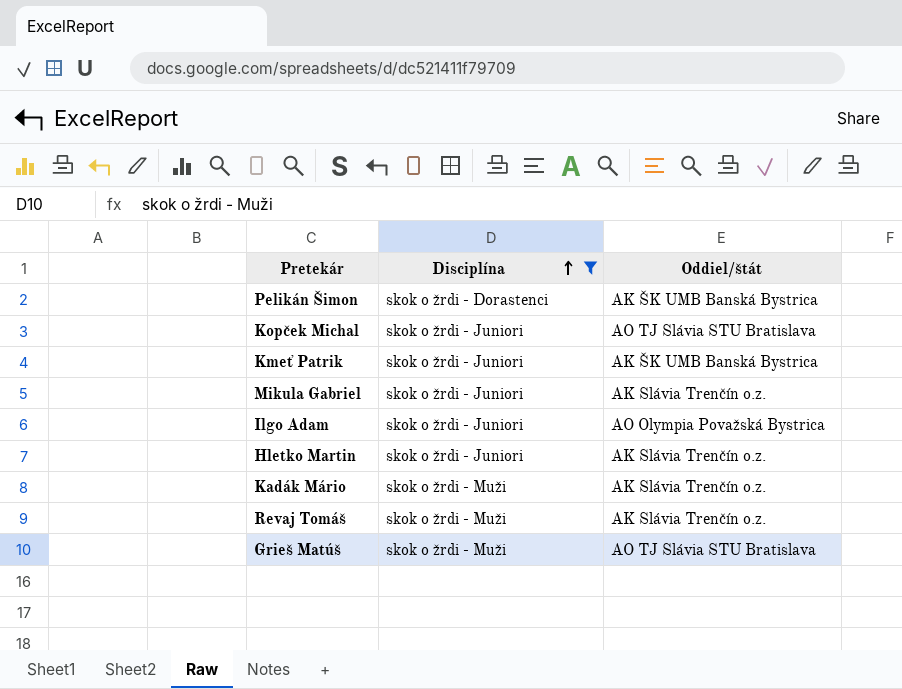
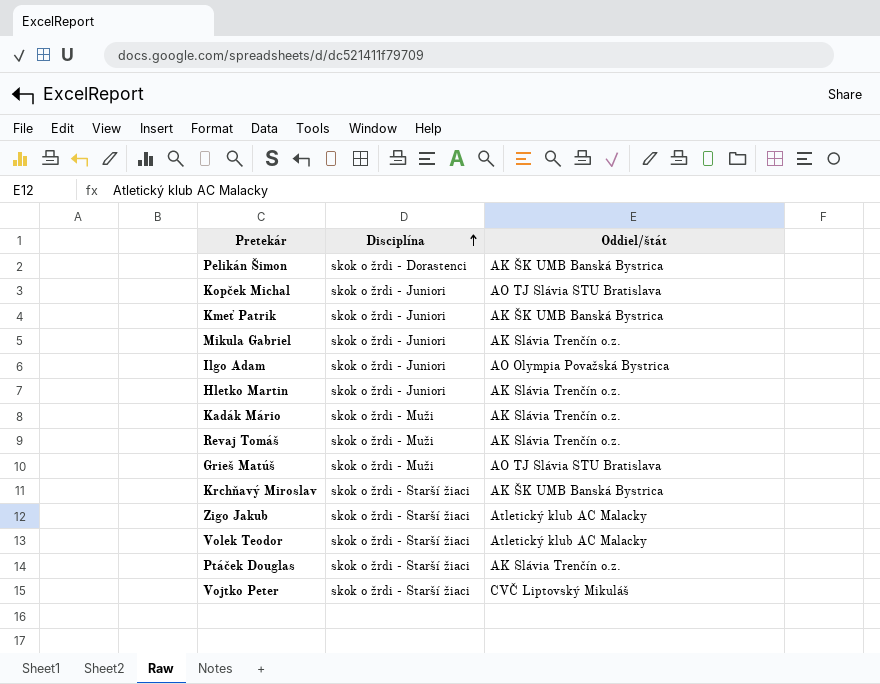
filter: Disciplína != skok o žrdi - Starší žiaci -> none

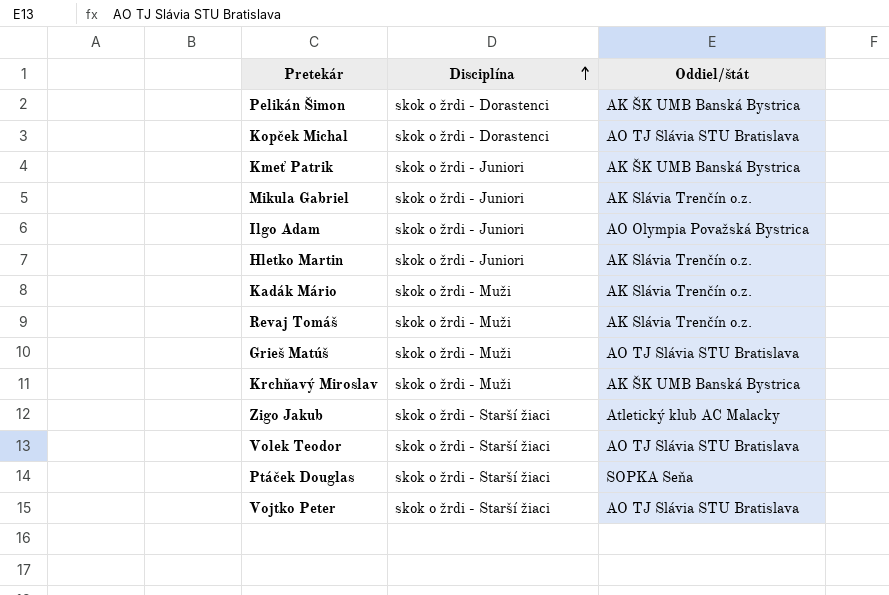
Kopček Michal | Disciplína: skok o žrdi - Juniori -> skok o žrdi - Dorastenci
Krchňavý Miroslav | Disciplína: skok o žrdi - Starší žiaci -> skok o žrdi - Muži
Volek Teodor | Oddiel/štát: Atletický klub AC Malacky -> AO TJ Slávia STU Bratislava
Ptáček Douglas | Oddiel/štát: AK Slávia Trenčín o.z. -> SOPKA Seňa
Vojtko Peter | Oddiel/štát: CVČ Liptovský Mikuláš -> AO TJ Slávia STU Bratislava

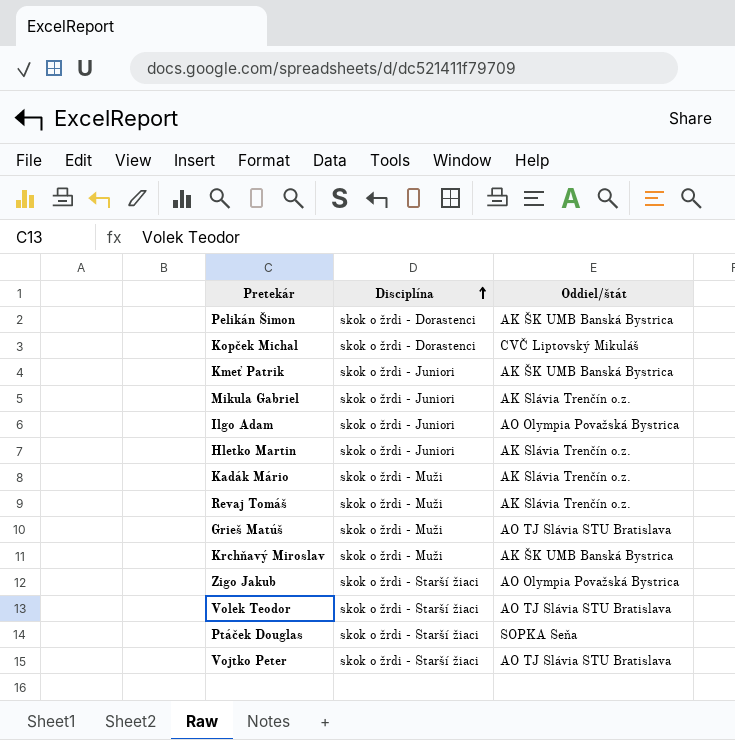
Kopček Michal | Oddiel/štát: AO TJ Slávia STU Bratislava -> CVČ Liptovský Mikuláš
Zigo Jakub | Oddiel/štát: Atletický klub AC Malacky -> AO Olympia Považská Bystrica

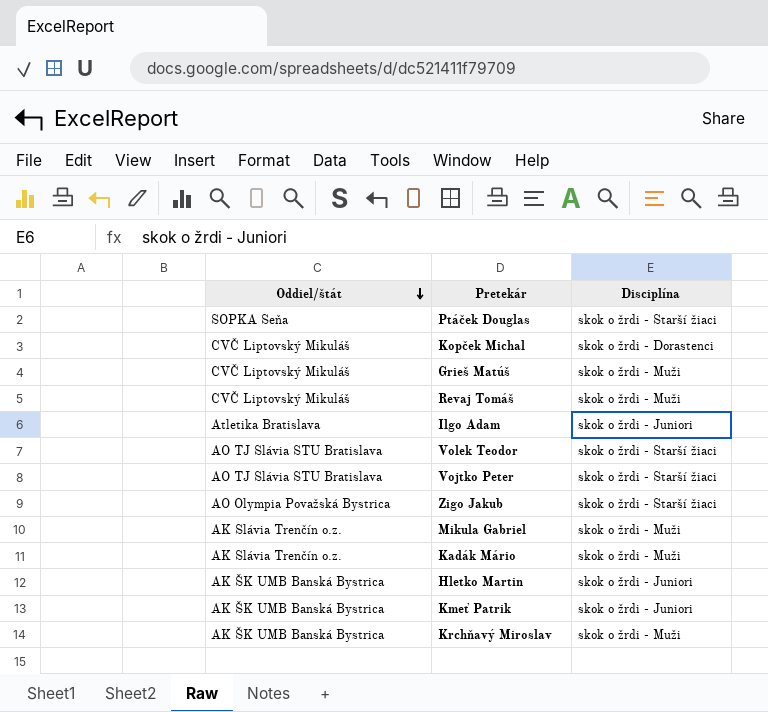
row order: Disciplína ascending -> Oddiel/štát descending
column Oddiel/štát | position: 3 -> 1
row Pelikán Šimon: skok o žrdi - Dorastenci | AK ŠK UMB Banská Bystrica -> none
Grieš Matúš | Oddiel/štát: AO TJ Slávia STU Bratislava -> CVČ Liptovský Mikuláš
Revaj Tomáš | Oddiel/štát: AK Slávia Trenčín o.z. -> CVČ Liptovský Mikuláš
Ilgo Adam | Oddiel/štát: AO Olympia Považská Bystrica -> Atletika Bratislava
Mikula Gabriel | Disciplína: skok o žrdi - Juniori -> skok o žrdi - Muži
Hletko Martin | Oddiel/štát: AK Slávia Trenčín o.z. -> AK ŠK UMB Banská Bystrica

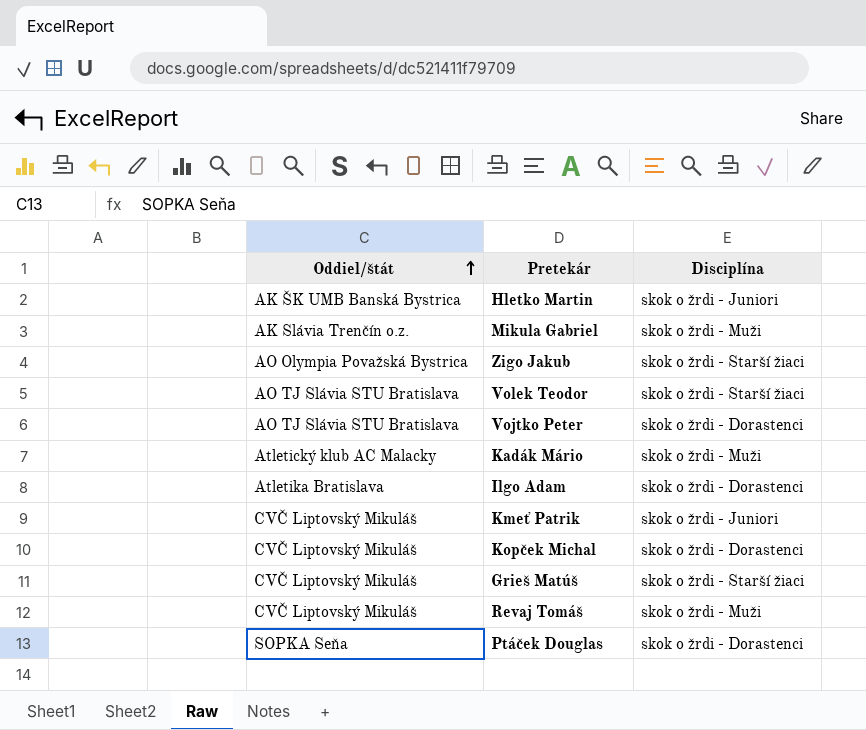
row order: Oddiel/štát descending -> Oddiel/štát ascending
row Krchňavý Miroslav: AK ŠK UMB Banská Bystrica | skok o žrdi - Muži -> none
Vojtko Peter | Disciplína: skok o žrdi - Starší žiaci -> skok o žrdi - Dorastenci
Kadák Mário | Oddiel/štát: AK Slávia Trenčín o.z. -> Atletický klub AC Malacky
Ilgo Adam | Disciplína: skok o žrdi - Juniori -> skok o žrdi - Dorastenci
Kmeť Patrik | Oddiel/štát: AK ŠK UMB Banská Bystrica -> CVČ Liptovský Mikuláš
Grieš Matúš | Disciplína: skok o žrdi - Muži -> skok o žrdi - Starší žiaci
Ptáček Douglas | Disciplína: skok o žrdi - Starší žiaci -> skok o žrdi - Dorastenci

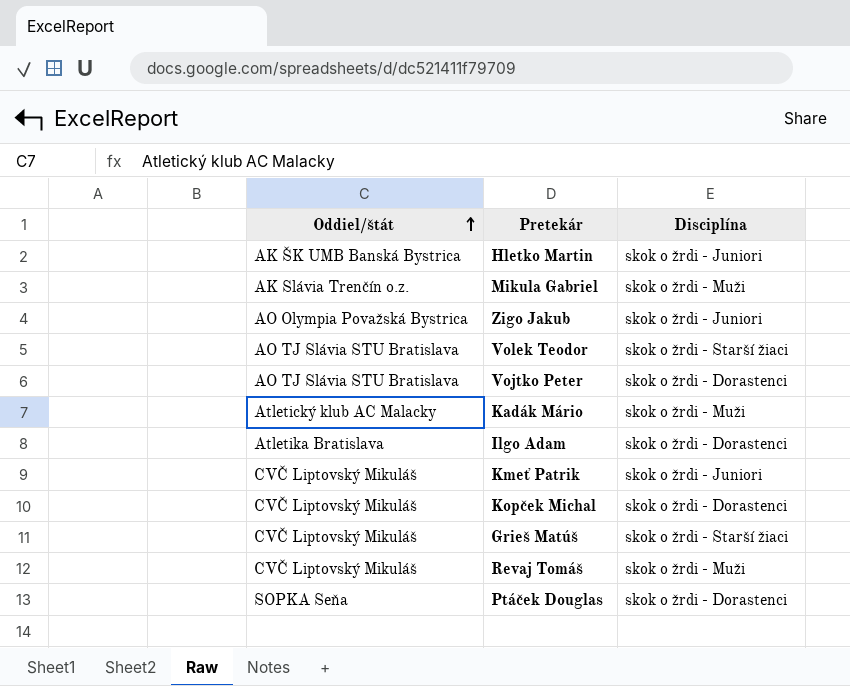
Zigo Jakub | Disciplína: skok o žrdi - Starší žiaci -> skok o žrdi - Juniori

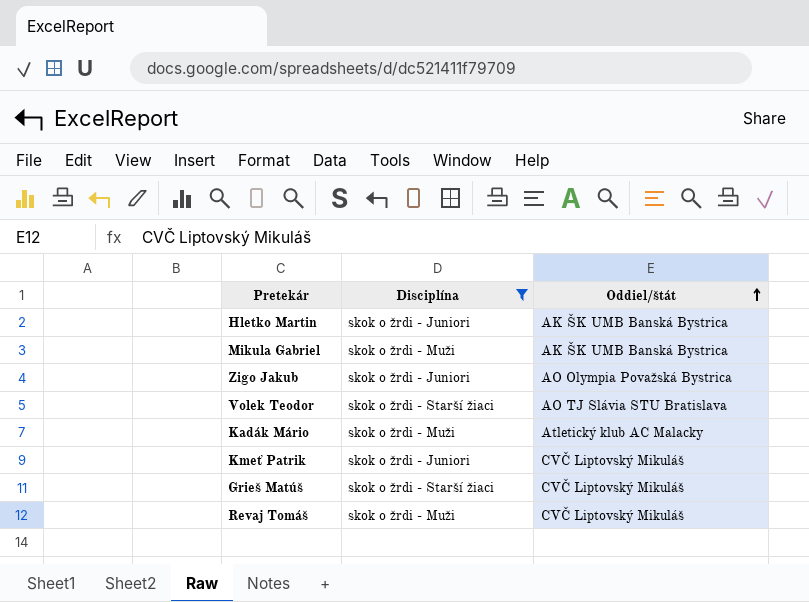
filter: none -> Disciplína != skok o žrdi - Dorastenci
column Oddiel/štát | position: 1 -> 3
Mikula Gabriel | Oddiel/štát: AK Slávia Trenčín o.z. -> AK ŠK UMB Banská Bystrica

